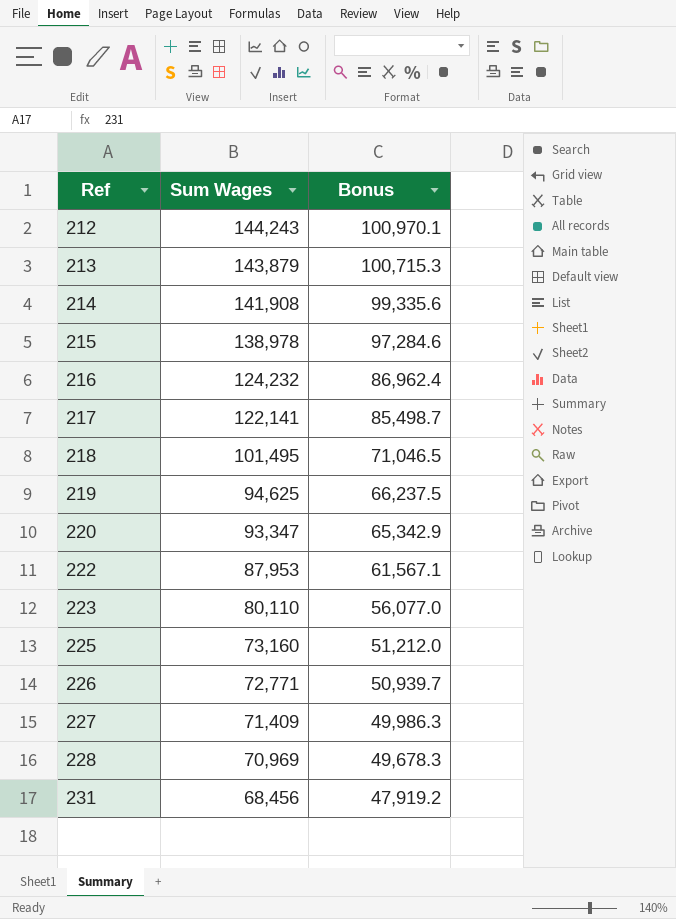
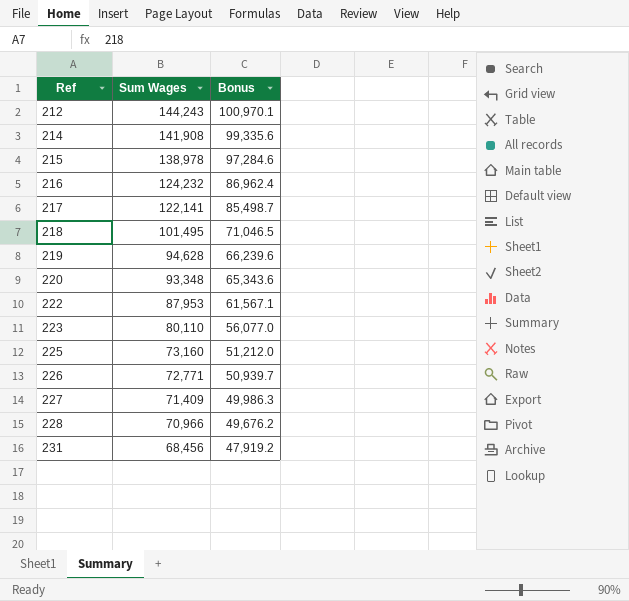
row 213: 143,879 | 100,715.3 -> none
219 | Sum Wages: 94,625 -> 94,628
219 | Bonus: 66,237.5 -> 66,239.6
220 | Sum Wages: 93,347 -> 93,348
220 | Bonus: 65,342.9 -> 65,343.6
228 | Sum Wages: 70,969 -> 70,966
228 | Bonus: 49,678.3 -> 49,676.2

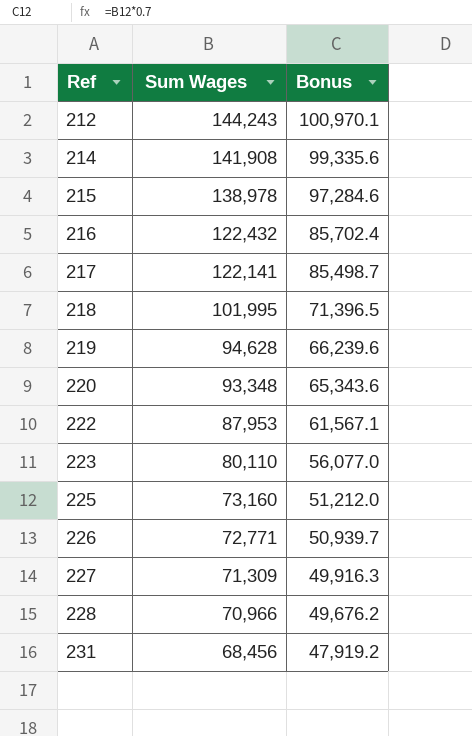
216 | Sum Wages: 124,232 -> 122,432
216 | Bonus: 86,962.4 -> 85,702.4
218 | Sum Wages: 101,495 -> 101,995
218 | Bonus: 71,046.5 -> 71,396.5
227 | Sum Wages: 71,409 -> 71,309
227 | Bonus: 49,986.3 -> 49,916.3

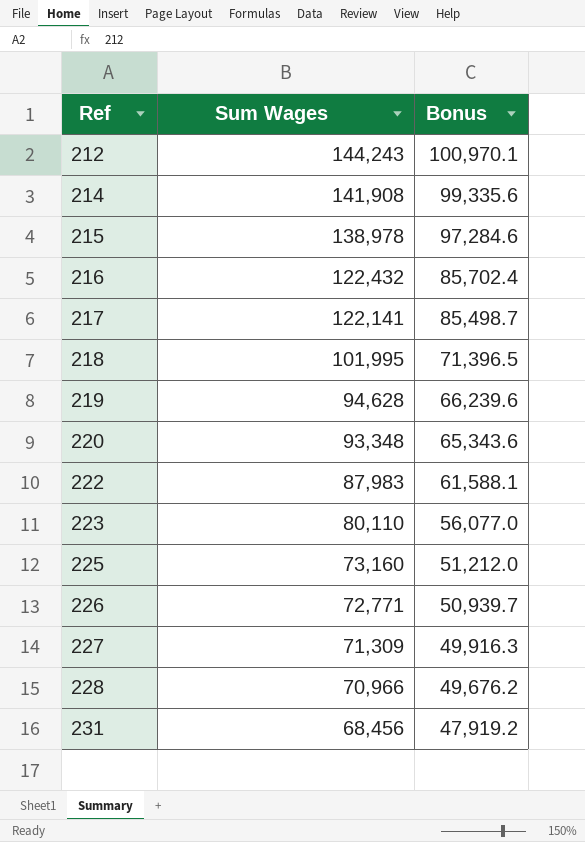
222 | Sum Wages: 87,953 -> 87,983
222 | Bonus: 61,567.1 -> 61,588.1

